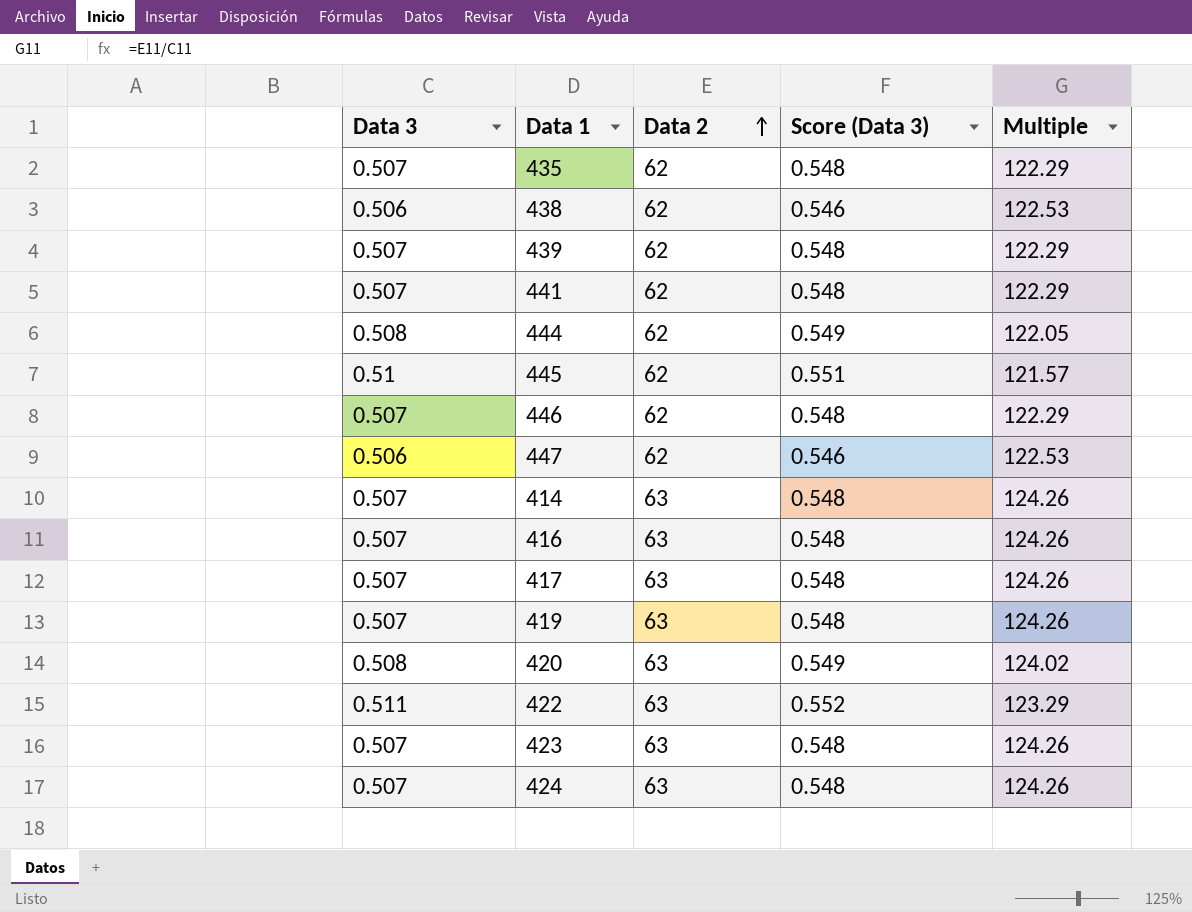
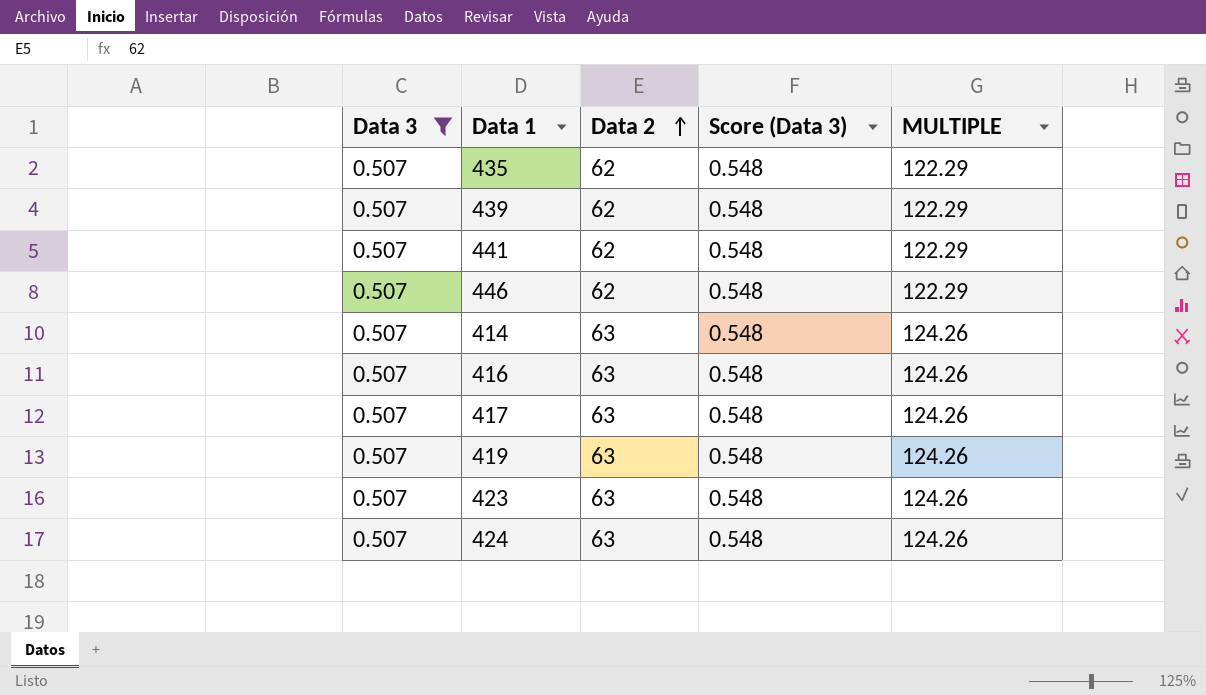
filter: none -> Data 3 = 0.507
column name: Multiple -> MULTIPLE

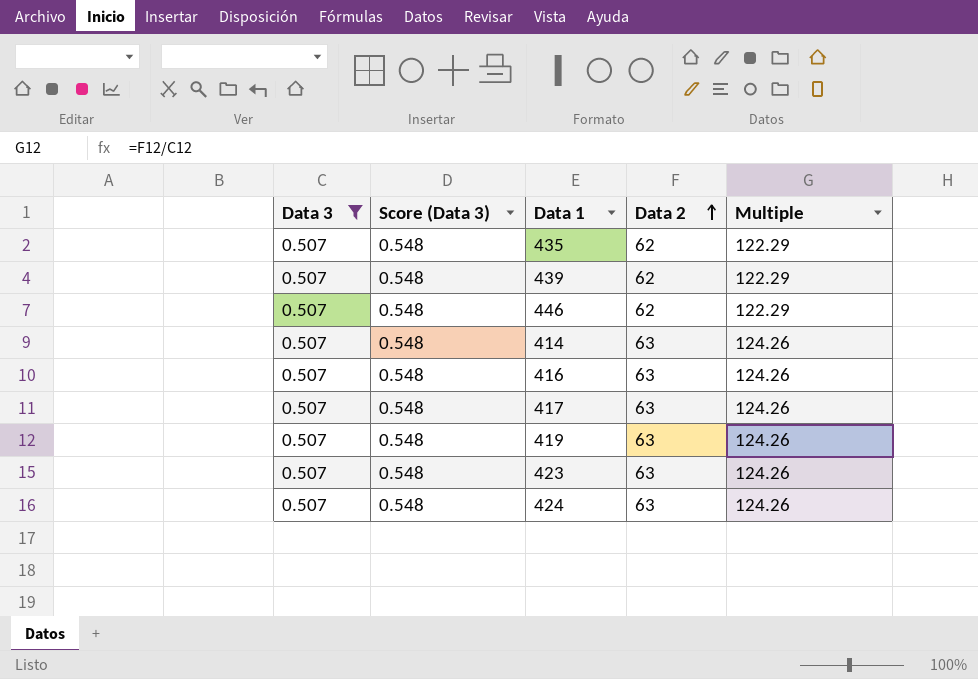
column Score (Data 3) | position: 4 -> 2
column name: MULTIPLE -> Multiple
row 441: 0.507 | 62 | 0.548 | 122.29 -> none

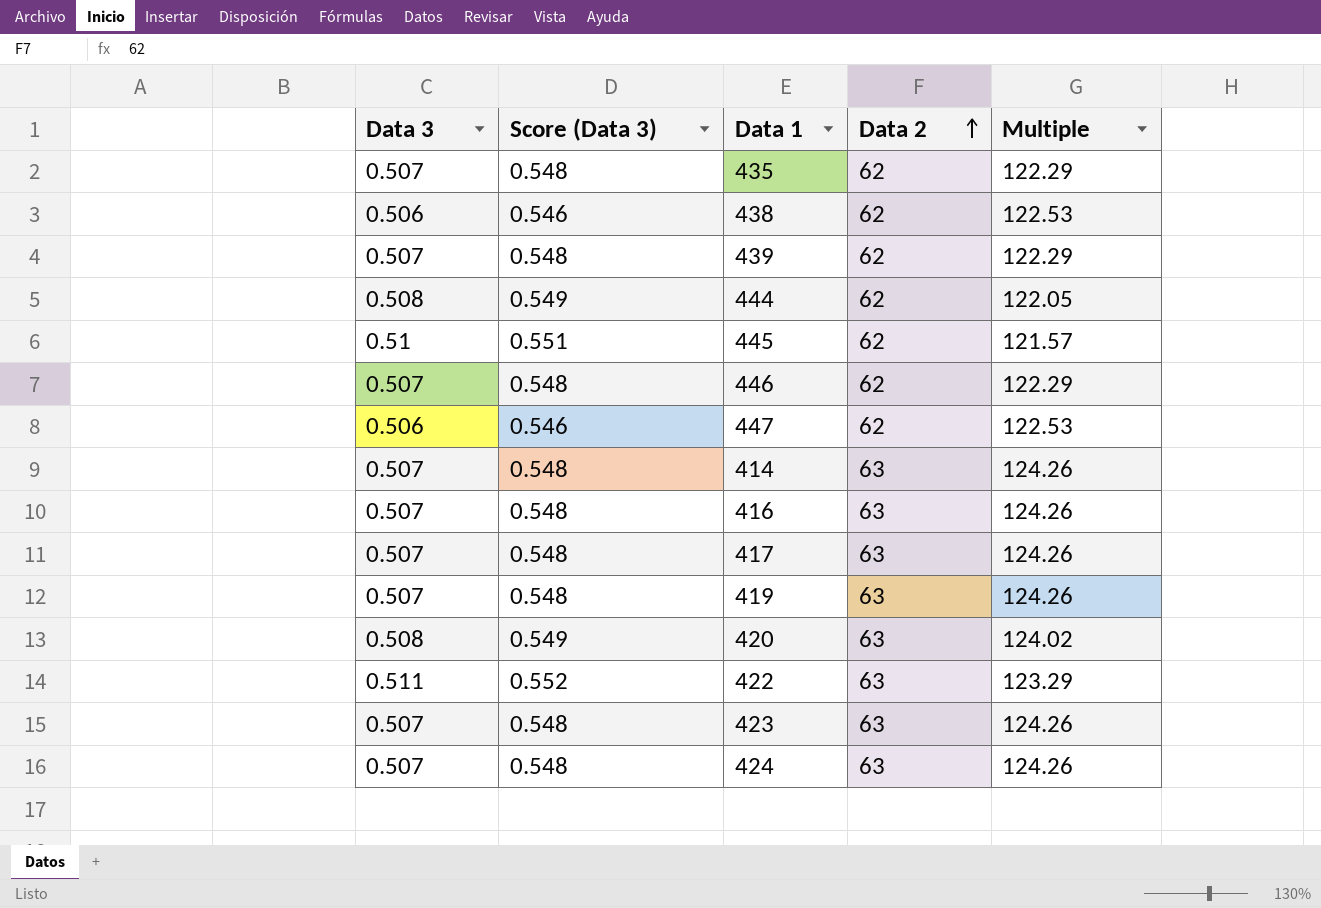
filter: Data 3 = 0.507 -> none

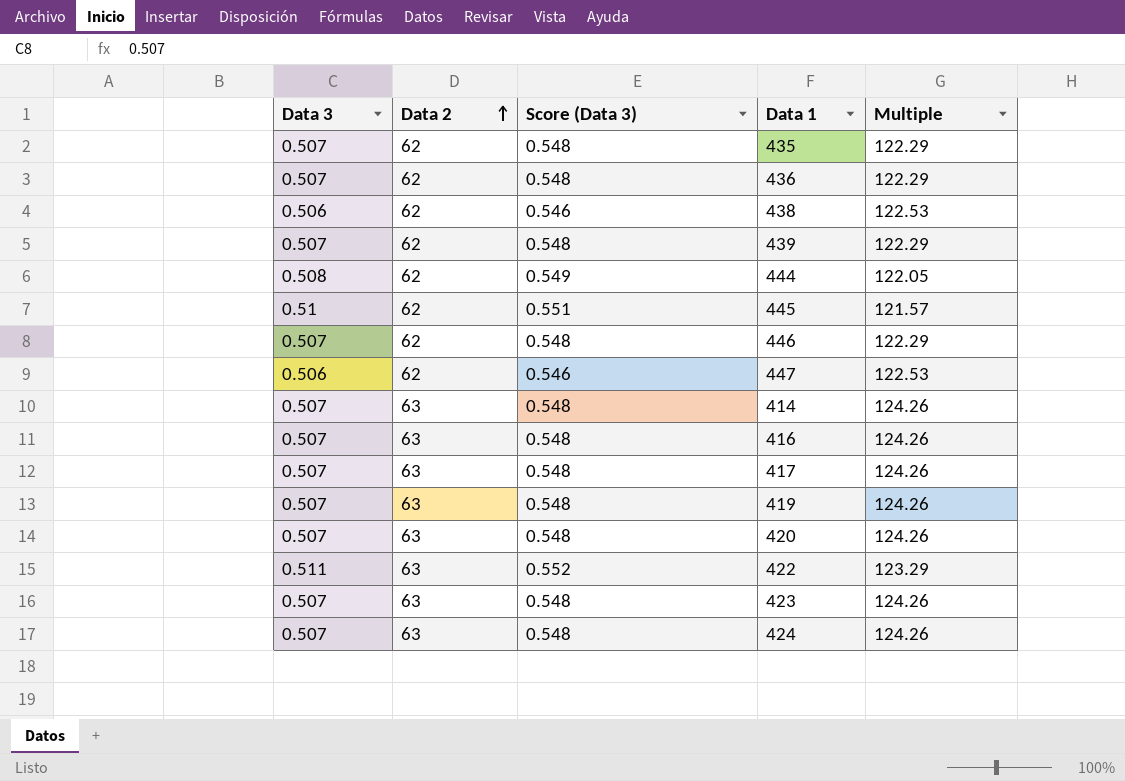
column Data 2 | position: 4 -> 2
row 436: none -> 0.507 | 62 | 0.548 | 122.29
420 | Data 3: 0.508 -> 0.507
420 | Score (Data 3): 0.549 -> 0.548
420 | Multiple: 124.02 -> 124.26

